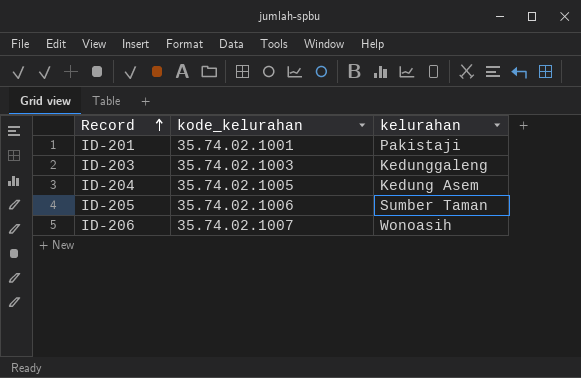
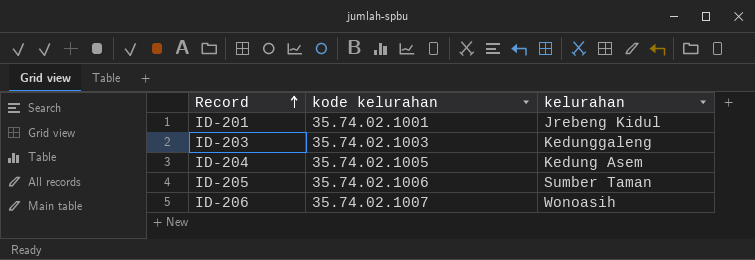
column name: kode_kelurahan -> kode kelurahan
ID-201 | kelurahan: Pakistaji -> Jrebeng Kidul

